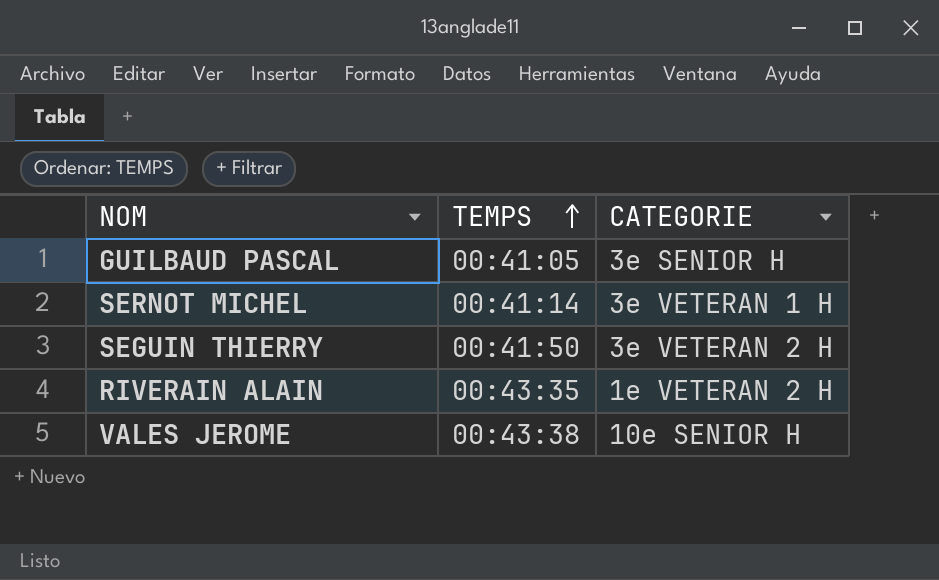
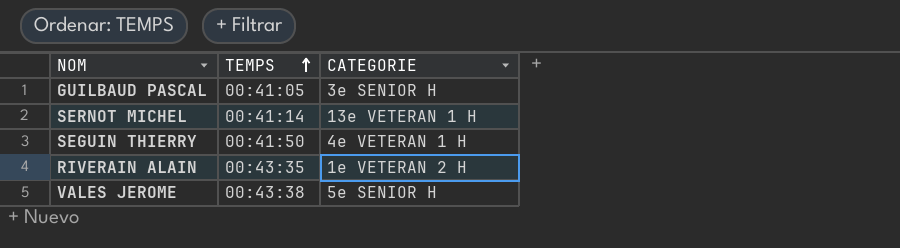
SERNOT MICHEL | CATEGORIE: 3e VETERAN 1 H -> 13e VETERAN 1 H
SEGUIN THIERRY | CATEGORIE: 3e VETERAN 2 H -> 4e VETERAN 1 H
VALES JEROME | CATEGORIE: 10e SENIOR H -> 5e SENIOR H

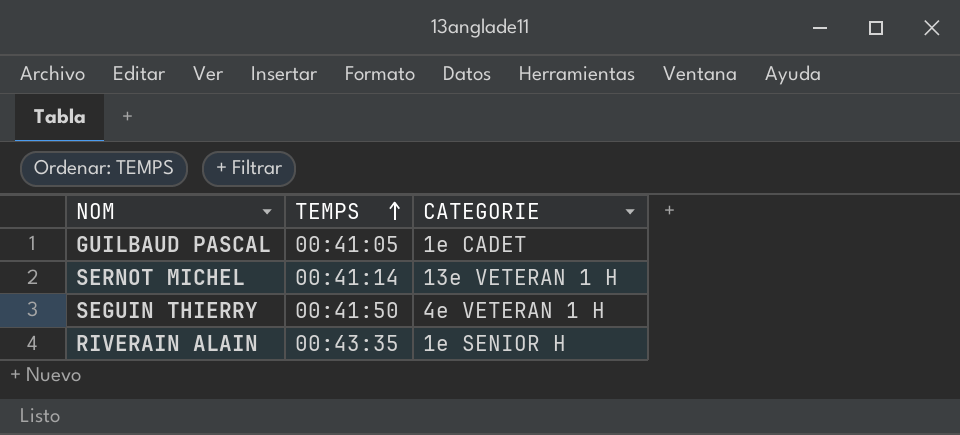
row VALES JEROME: 00:43:38 | 5e SENIOR H -> none
GUILBAUD PASCAL | CATEGORIE: 3e SENIOR H -> 1e CADET
RIVERAIN ALAIN | CATEGORIE: 1e VETERAN 2 H -> 1e SENIOR H

